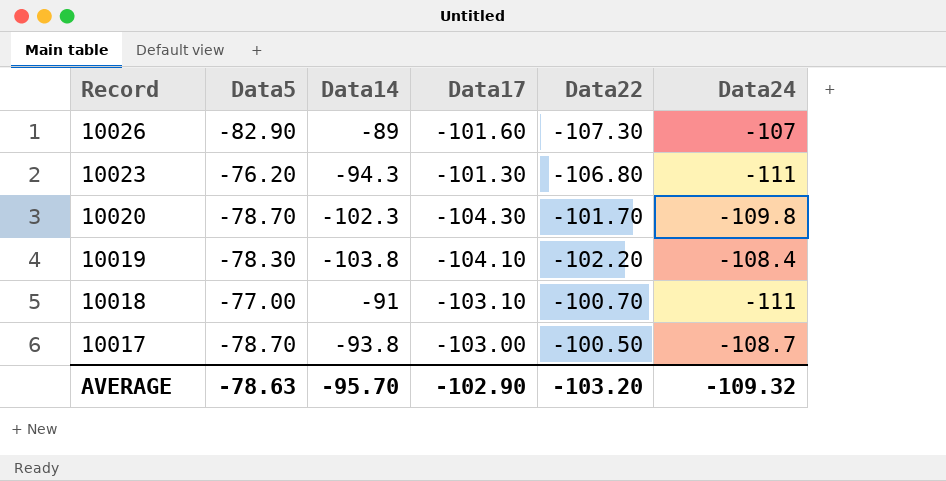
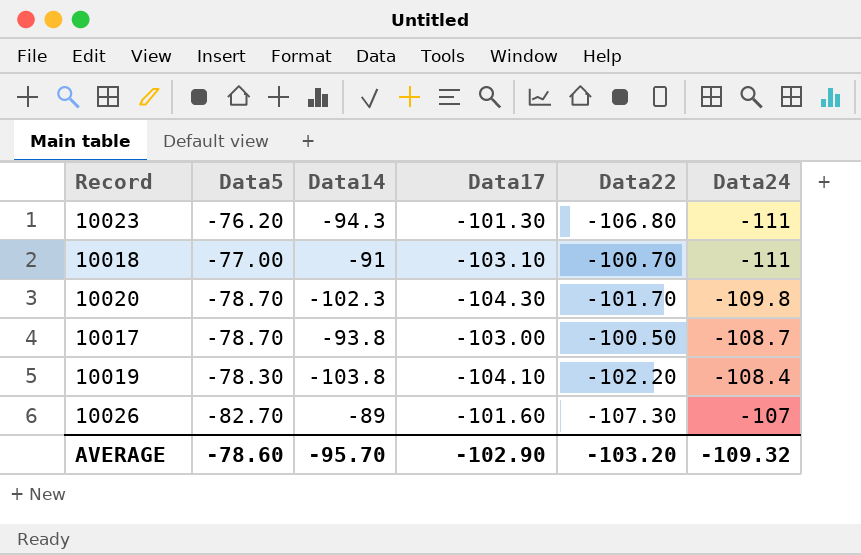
row order: Record descending -> Data24 ascending
10026 | Data5: -82.90 -> -82.70
AVERAGE | Data5: -78.63 -> -78.60

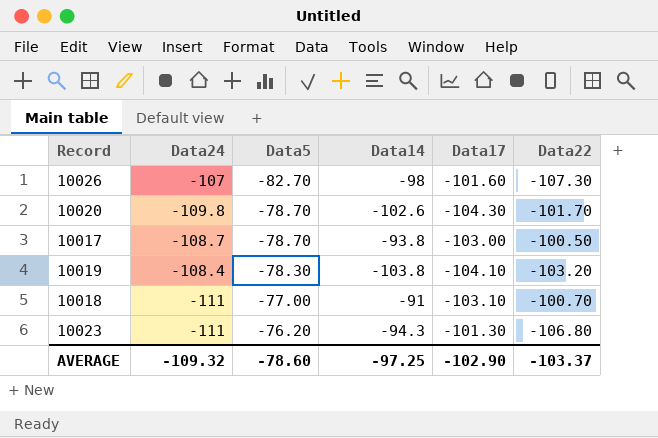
row order: Data24 ascending -> Data5 ascending
column Data24 | position: 6 -> 2
10026 | Data14: -89 -> -98
10020 | Data14: -102.3 -> -102.6
10019 | Data22: -102.20 -> -103.20
AVERAGE | Data14: -95.70 -> -97.25
AVERAGE | Data22: -103.20 -> -103.37

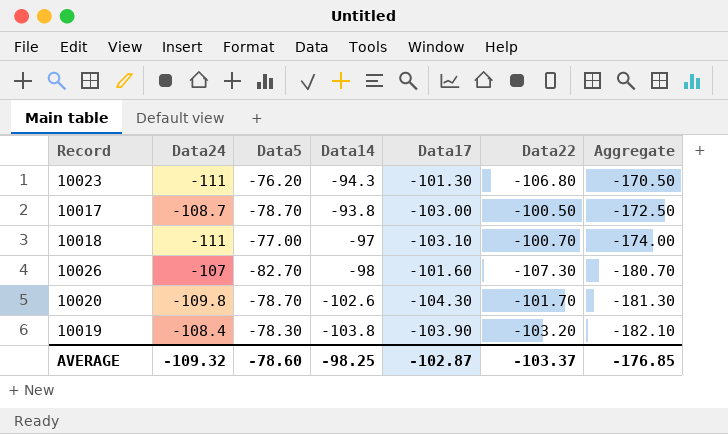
row order: Data5 ascending -> Aggregate descending
column Aggregate | formula: none -> [Data5] + [Data14]
10018 | Data14: -91 -> -97
10019 | Data17: -104.10 -> -103.90
AVERAGE | Data14: -97.25 -> -98.25
AVERAGE | Data17: -102.90 -> -102.87

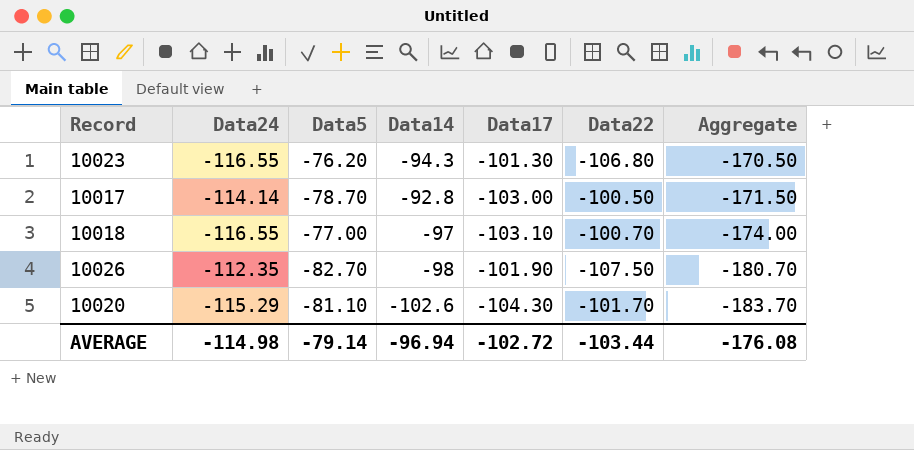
row 10019: -108.4 | -78.30 | -103.8 | -103.90 | -103.20 | -182.10 -> none
10023 | Data24: -111 -> -116.55
10017 | Data24: -108.7 -> -114.14
10017 | Data14: -93.8 -> -92.8
10017 | Aggregate: -172.50 -> -171.50
10018 | Data24: -111 -> -116.55
10026 | Data24: -107 -> -112.35
10026 | Data17: -101.60 -> -101.90
10026 | Data22: -107.30 -> -107.50
10020 | Data24: -109.8 -> -115.29
10020 | Data5: -78.70 -> -81.10
10020 | Aggregate: -181.30 -> -183.70
AVERAGE | Data24: -109.32 -> -114.98
AVERAGE | Data5: -78.60 -> -79.14
AVERAGE | Data14: -98.25 -> -96.94
AVERAGE | Data17: -102.87 -> -102.72
AVERAGE | Data22: -103.37 -> -103.44
AVERAGE | Aggregate: -176.85 -> -176.08

